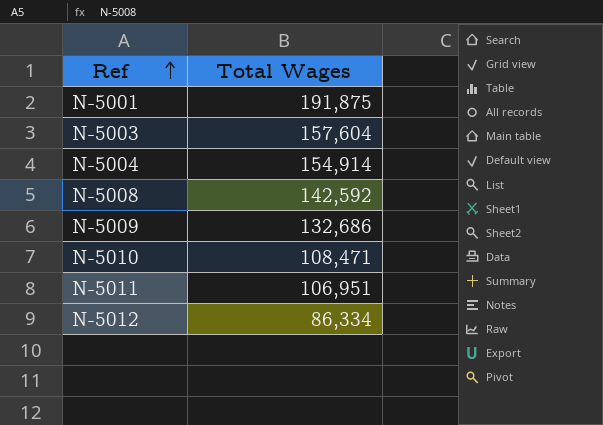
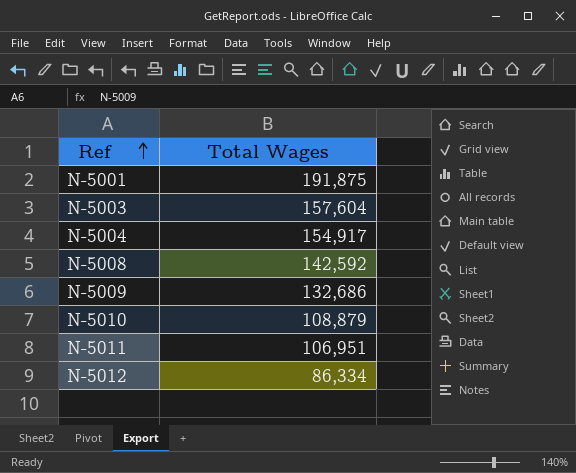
N-5004 | Total Wages: 154,914 -> 154,917
N-5010 | Total Wages: 108,471 -> 108,879

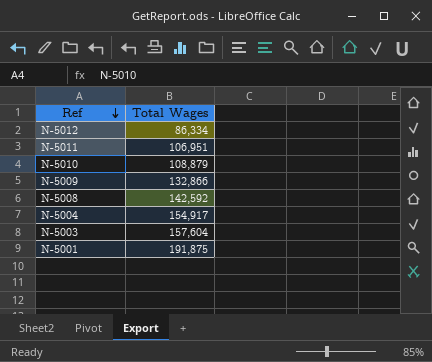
row order: Ref ascending -> Ref descending
N-5009 | Total Wages: 132,686 -> 132,866

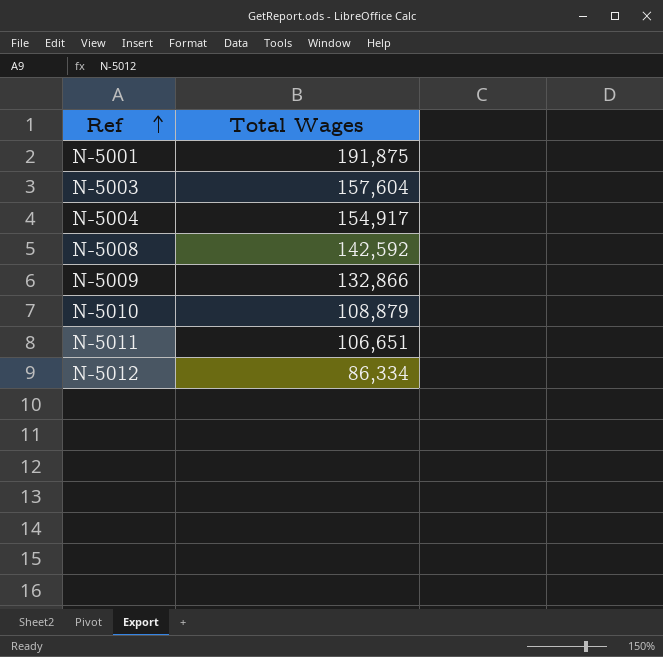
row order: Ref descending -> Ref ascending
N-5011 | Total Wages: 106,951 -> 106,651

